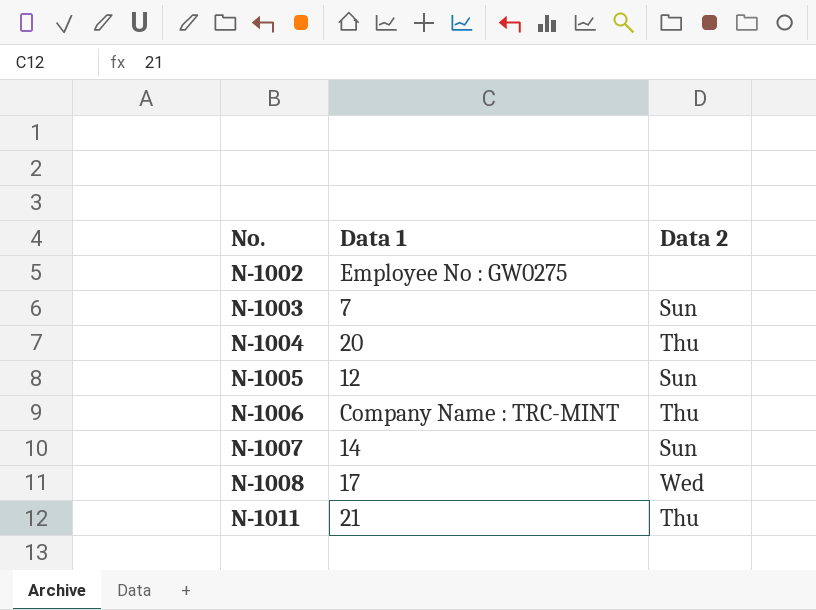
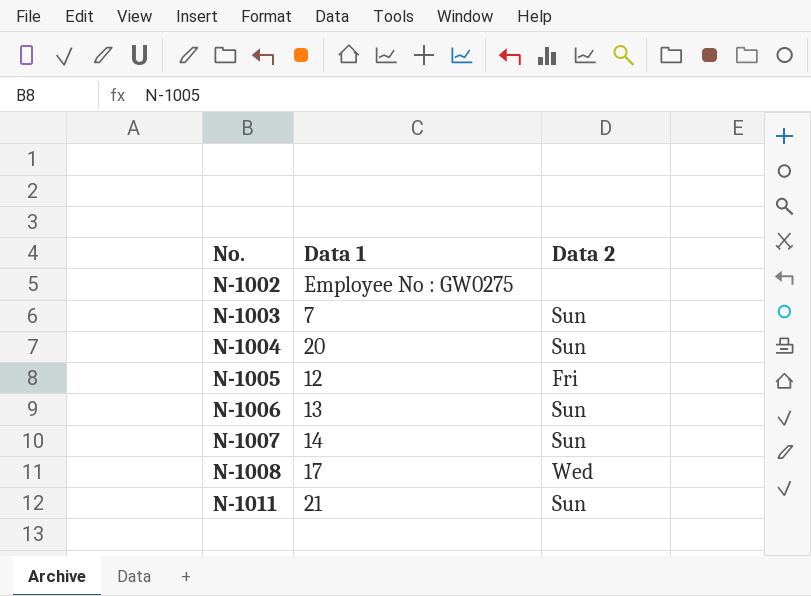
N-1004 | Data 2: Thu -> Sun
N-1005 | Data 2: Sun -> Fri
N-1006 | Data 1: Company Name : TRC-MINT -> 13
N-1006 | Data 2: Thu -> Sun
N-1011 | Data 2: Thu -> Sun

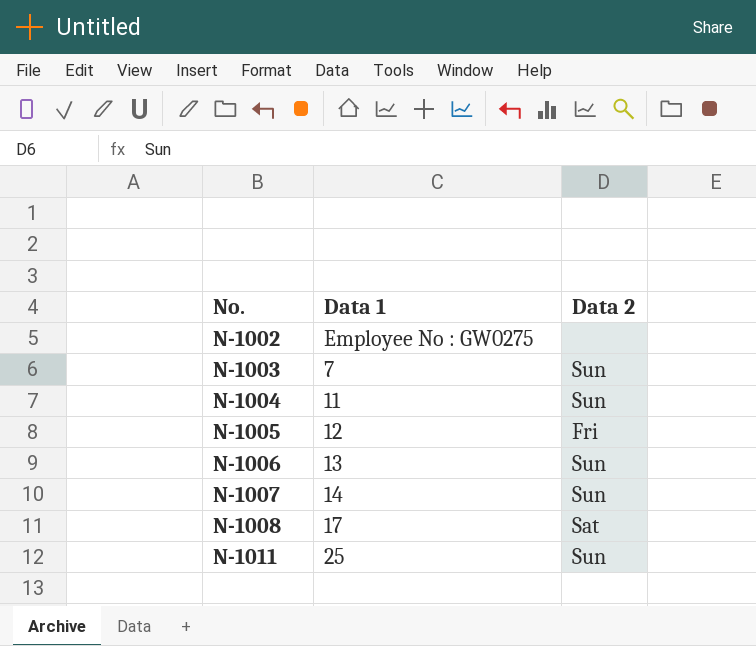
N-1004 | Data 1: 20 -> 11
N-1008 | Data 2: Wed -> Sat
N-1011 | Data 1: 21 -> 25

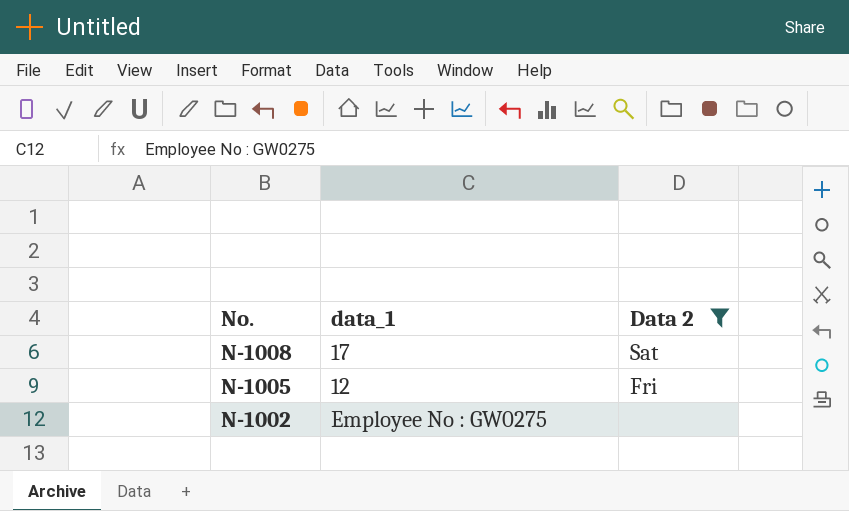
filter: none -> Data 2 != Sun
row order: No. ascending -> No. descending
column name: Data 1 -> data_1

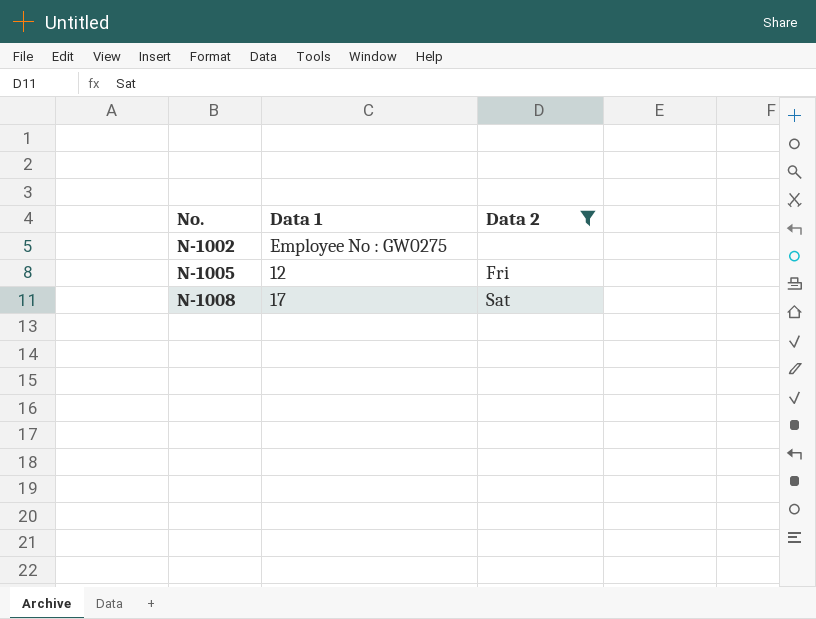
row order: No. descending -> No. ascending
column name: data_1 -> Data 1

